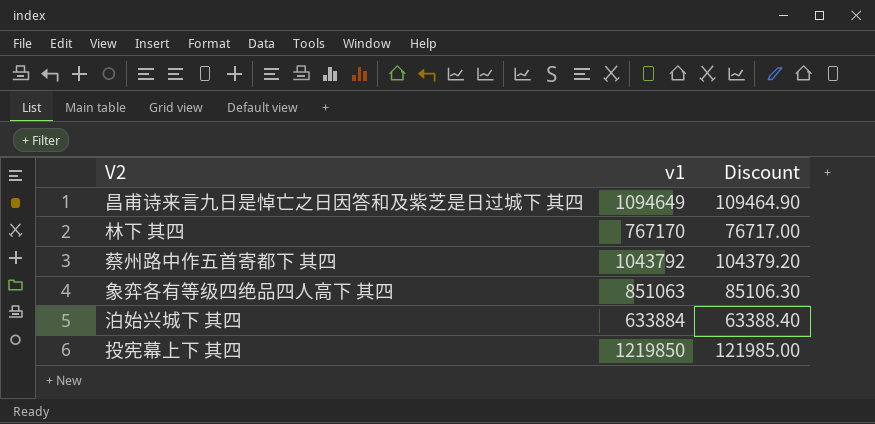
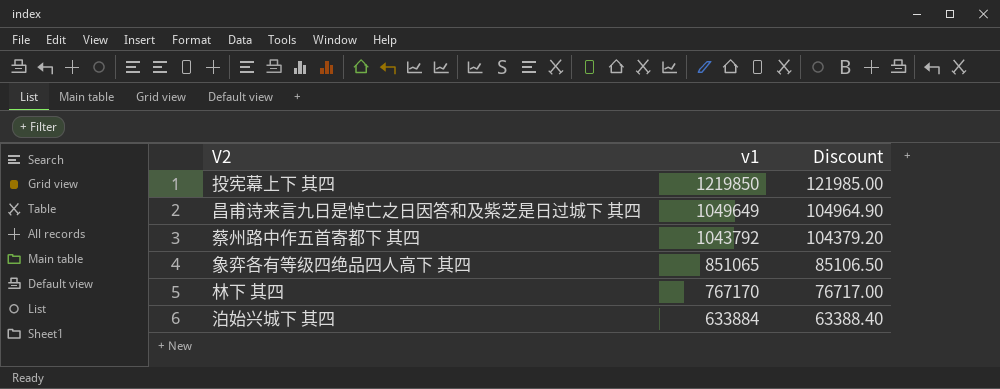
row order: none -> v1 descending
昌甫诗来言九日是悼亡之日因答和及紫芝是日过城下 其四 | v1: 1094649 -> 1049649
昌甫诗来言九日是悼亡之日因答和及紫芝是日过城下 其四 | Discount: 109464.90 -> 104964.90
象弈各有等级四绝品四人高下 其四 | v1: 851063 -> 851065
象弈各有等级四绝品四人高下 其四 | Discount: 85106.30 -> 85106.50

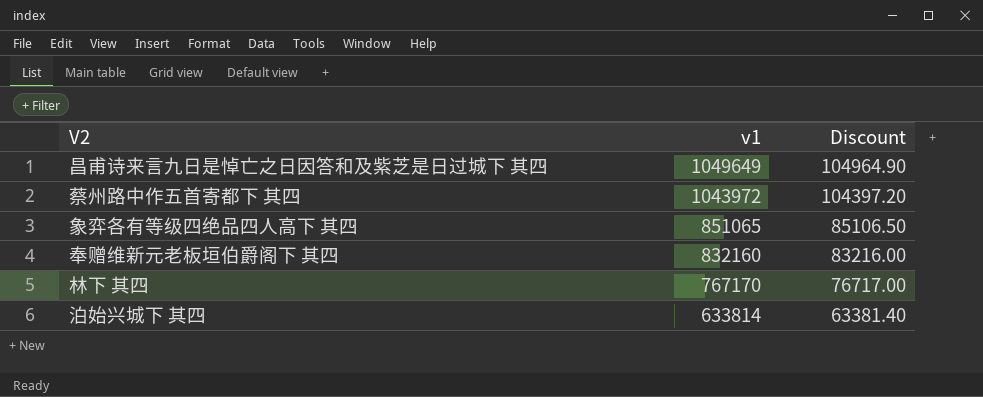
row 投宪幕上下 其四: 1219850 | 121985.00 -> none
蔡州路中作五首寄都下 其四 | v1: 1043792 -> 1043972
蔡州路中作五首寄都下 其四 | Discount: 104379.20 -> 104397.20
row 奉赠维新元老板垣伯爵阁下 其四: none -> 832160 | 83216.00
泊始兴城下 其四 | v1: 633884 -> 633814
泊始兴城下 其四 | Discount: 63388.40 -> 63381.40

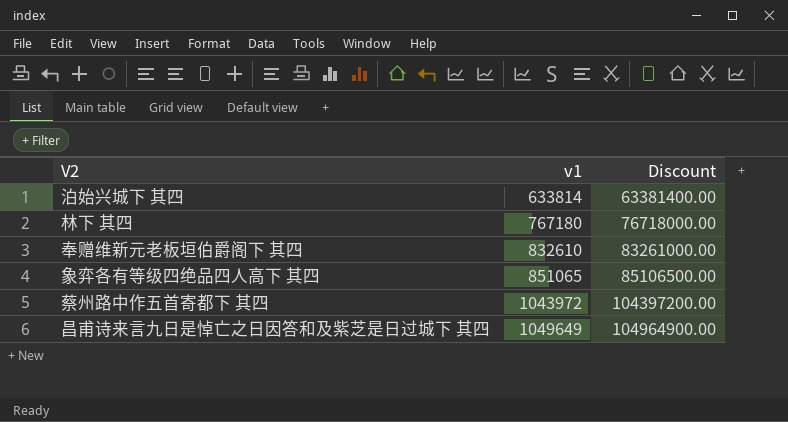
row order: v1 descending -> v1 ascending
column Discount | formula: [v1] * 0.1 -> [v1] * 100
林下 其四 | v1: 767170 -> 767180
奉赠维新元老板垣伯爵阁下 其四 | v1: 832160 -> 832610

